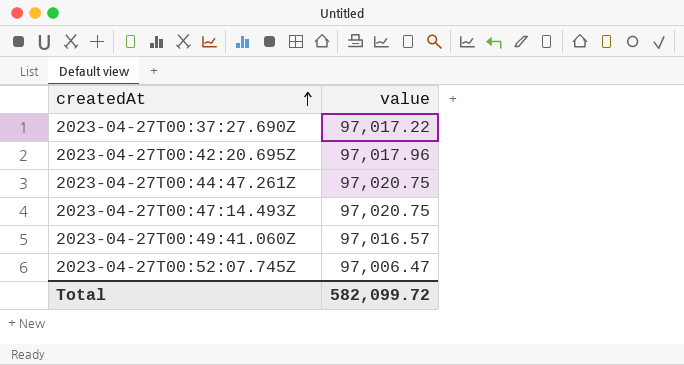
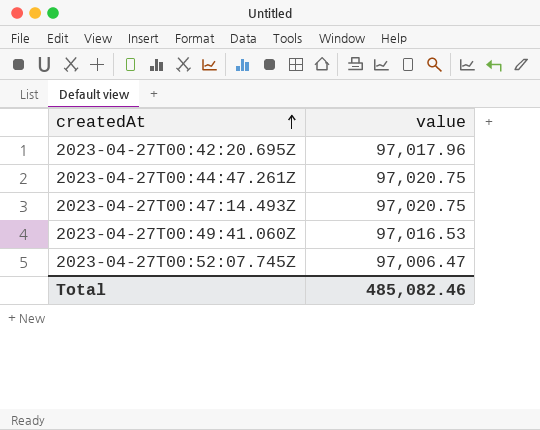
row 2023-04-27T00:37:27.690Z: 97,017.22 -> none
2023-04-27T00:49:41.060Z | value: 97,016.57 -> 97,016.53
Total | value: 582,099.72 -> 485,082.46

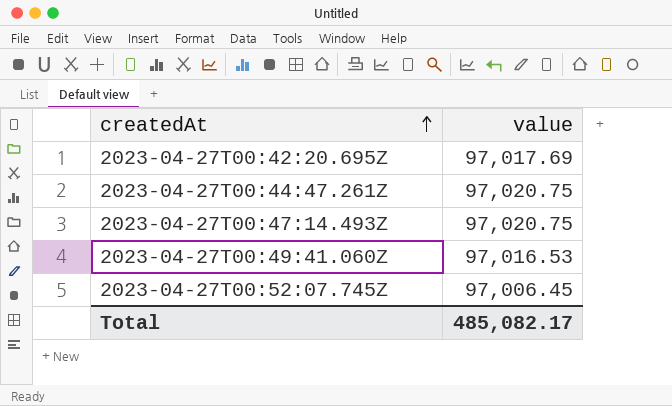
2023-04-27T00:42:20.695Z | value: 97,017.96 -> 97,017.69
2023-04-27T00:52:07.745Z | value: 97,006.47 -> 97,006.45
Total | value: 485,082.46 -> 485,082.17

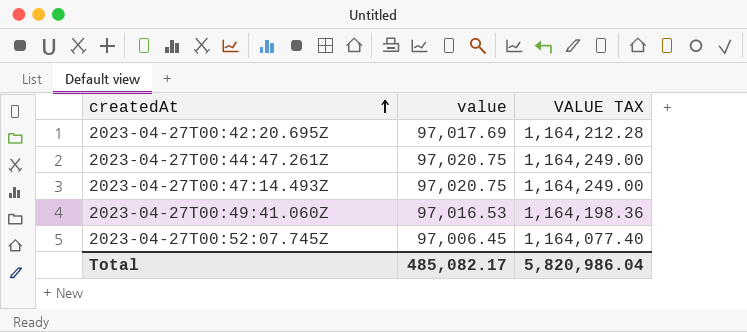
column VALUE TAX | formula: none -> [value] * 12

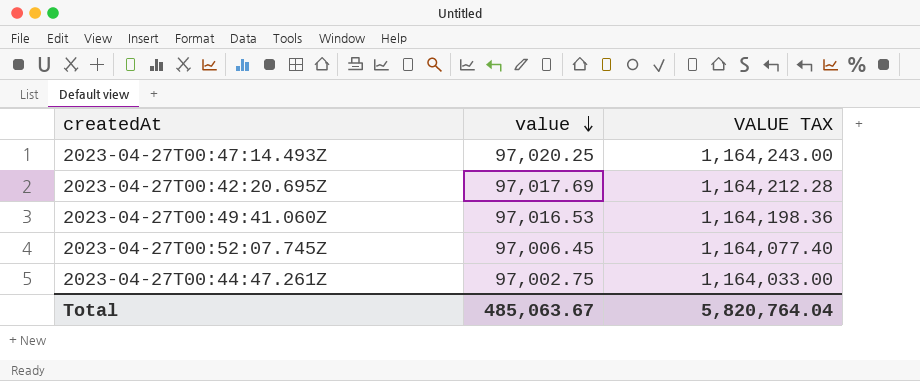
row order: createdAt ascending -> value descending
2023-04-27T00:47:14.493Z | value: 97,020.75 -> 97,020.25
2023-04-27T00:47:14.493Z | VALUE TAX: 1,164,249.00 -> 1,164,243.00
2023-04-27T00:44:47.261Z | value: 97,020.75 -> 97,002.75
2023-04-27T00:44:47.261Z | VALUE TAX: 1,164,249.00 -> 1,164,033.00
Total | value: 485,082.17 -> 485,063.67
Total | VALUE TAX: 5,820,986.04 -> 5,820,764.04

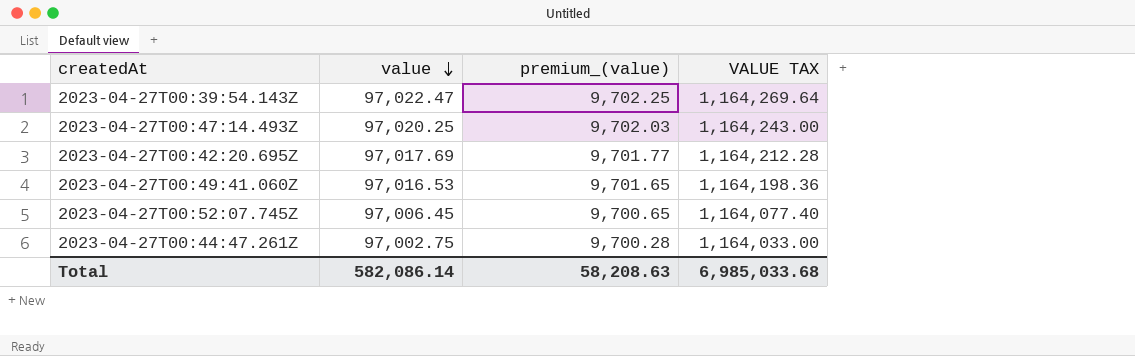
column premium_(value) | formula: none -> [value] * 0.1
row 2023-04-27T00:39:54.143Z: none -> 97,022.47 | 9,702.25 | 1,164,269.64
Total | value: 485,063.67 -> 582,086.14
Total | VALUE TAX: 5,820,764.04 -> 6,985,033.68

